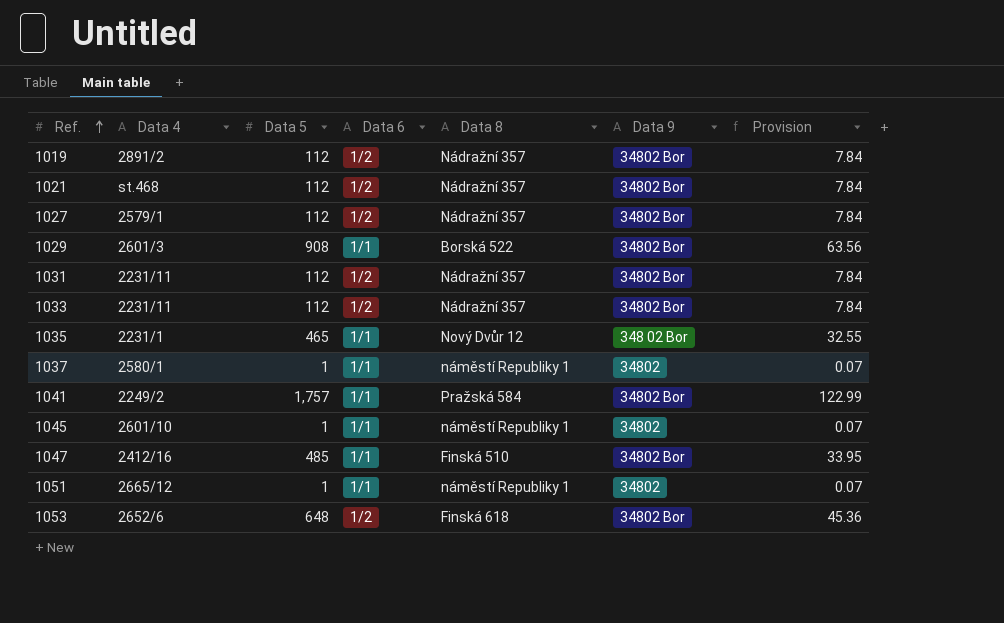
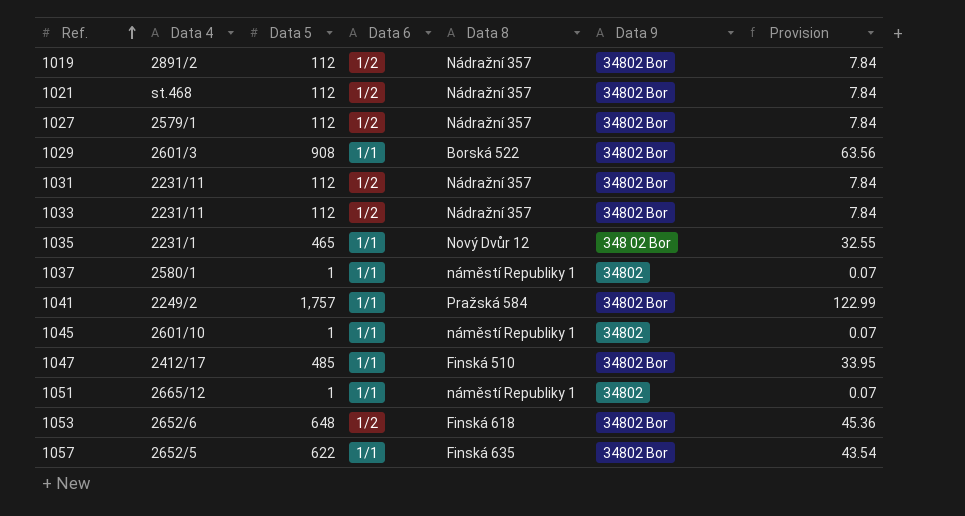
1047 | Data 4: 2412/16 -> 2412/17
row 1057: none -> 2652/5 | 622 | 1/1 | Finská 635 | 34802 Bor | 43.54

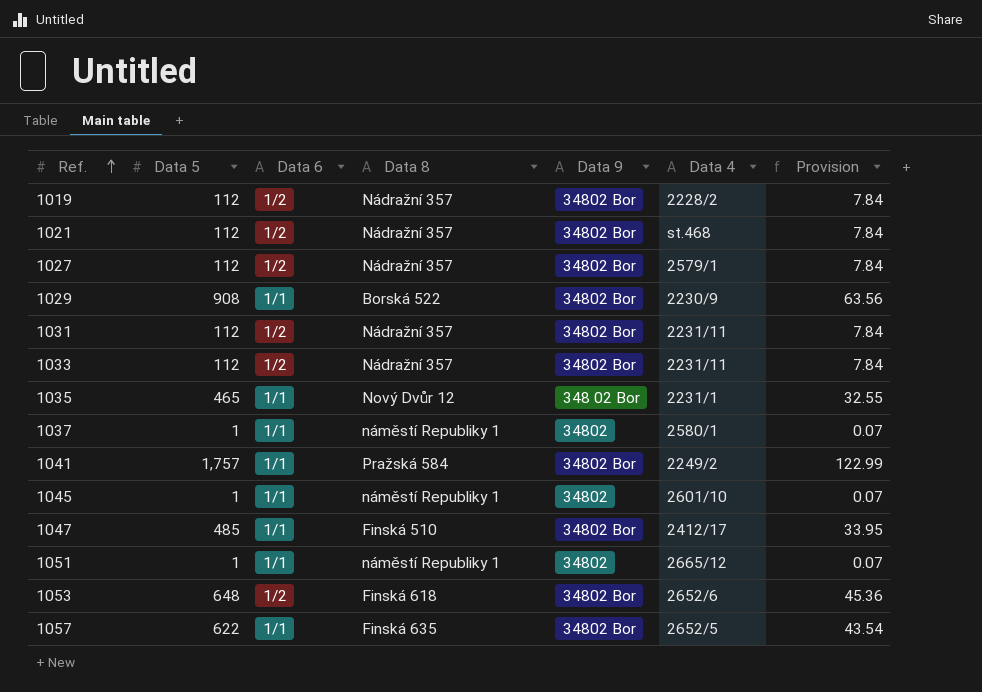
column Data 4 | position: 2 -> 6
1019 | Data 4: 2891/2 -> 2228/2
1029 | Data 4: 2601/3 -> 2230/9

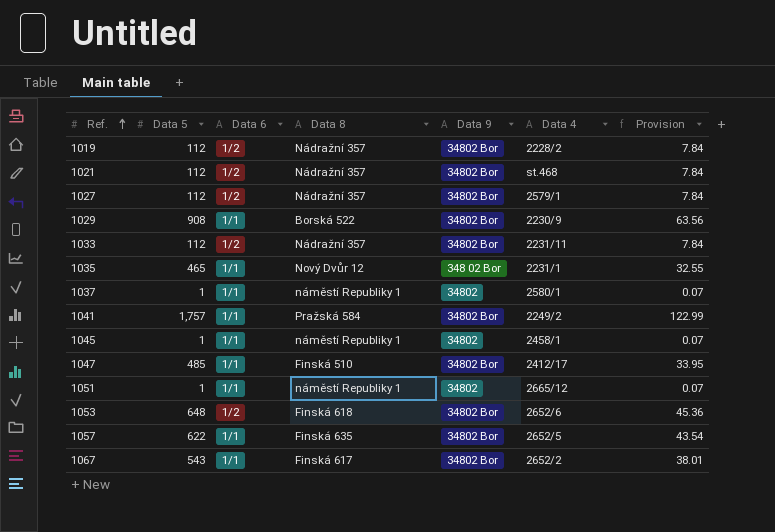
row 1031: 112 | 1/2 | Nádražní 357 | 34802 Bor | 2231/11 | 7.84 -> none
1045 | Data 4: 2601/10 -> 2458/1
row 1067: none -> 543 | 1/1 | Finská 617 | 34802 Bor | 2652/2 | 38.01

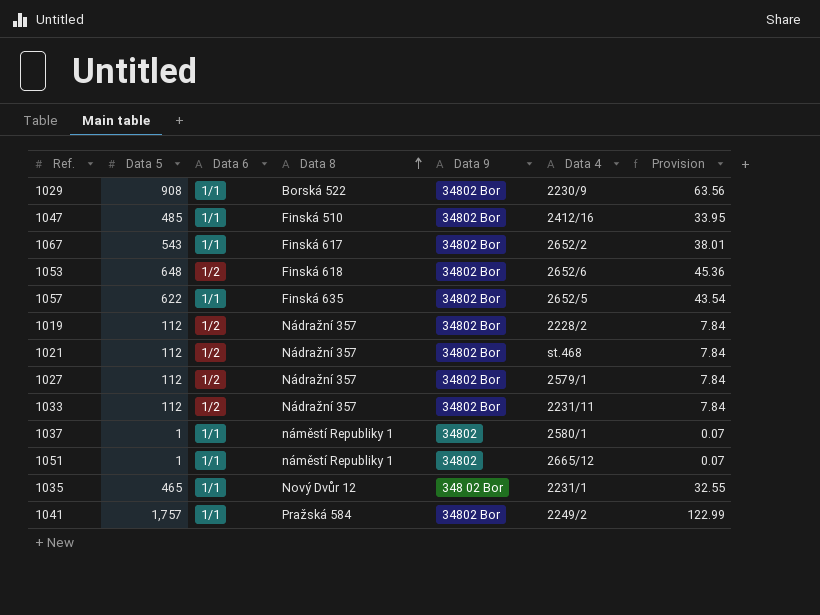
row order: Ref. ascending -> Data 8 ascending
row 1045: 1 | 1/1 | náměstí Republiky 1 | 34802 | 2458/1 | 0.07 -> none
1047 | Data 4: 2412/17 -> 2412/16

